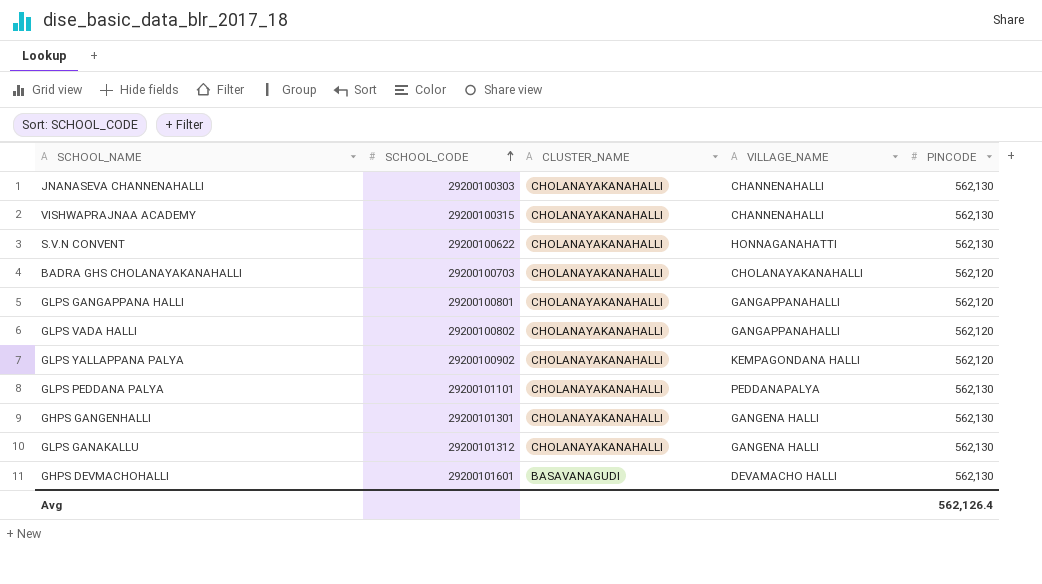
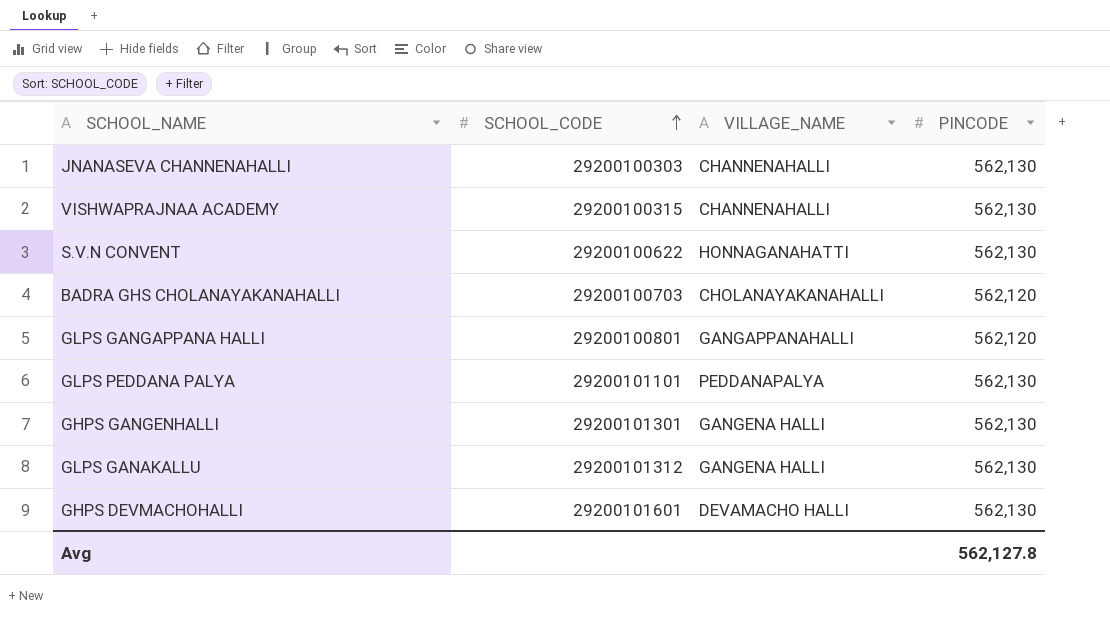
column CLUSTER_NAME | position: 3 -> none
row GLPS VADA HALLI: 29200100802 | CHOLANAYAKANAHALLI | GANGAPPANAHALLI | 562,120 -> none
row GLPS YALLAPPANA PALYA: 29200100902 | CHOLANAYAKANAHALLI | KEMPAGONDANA HALLI | 562,120 -> none
Avg | PINCODE: 562,126.4 -> 562,127.8

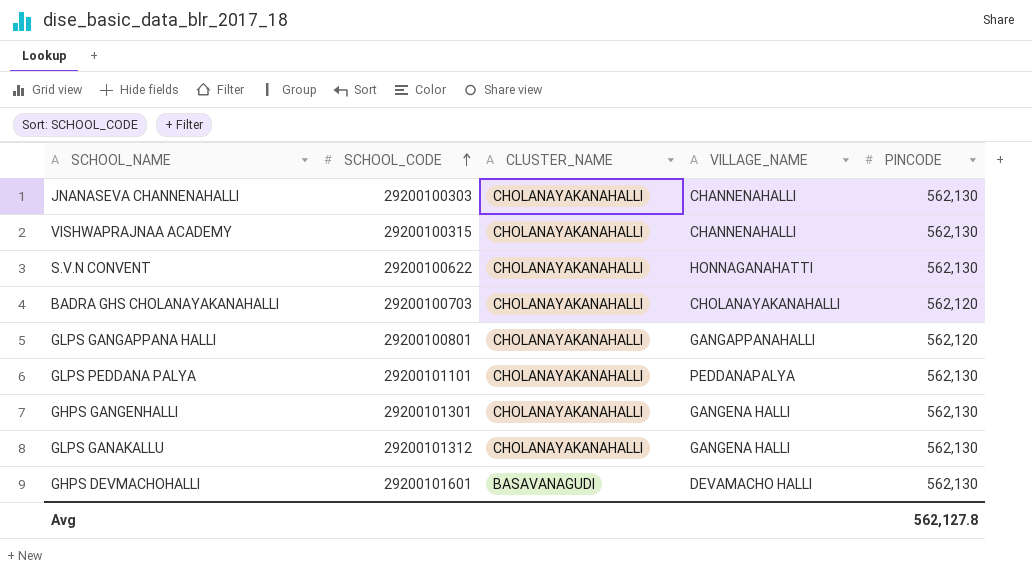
column CLUSTER_NAME | position: none -> 3

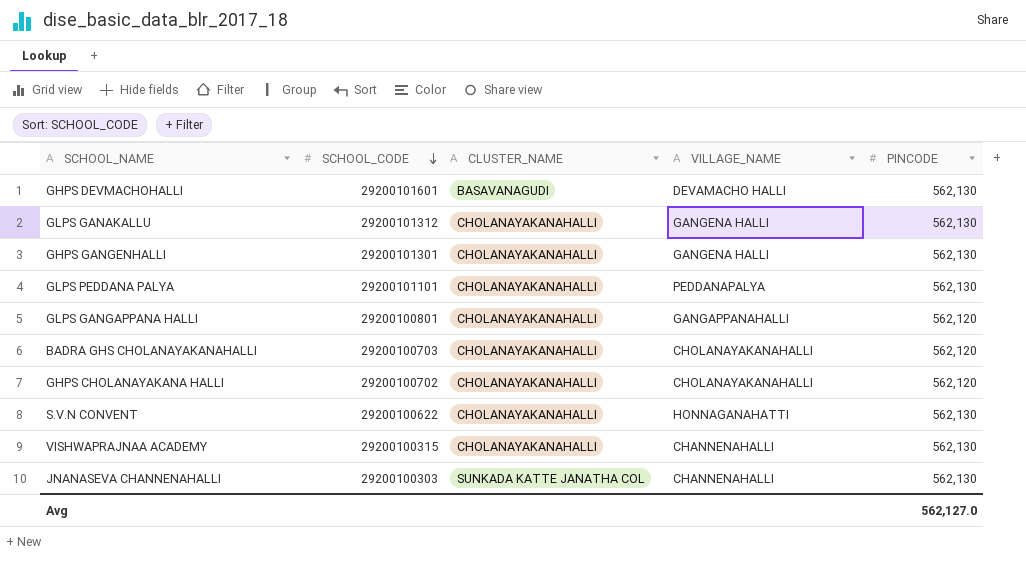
row order: SCHOOL_CODE ascending -> SCHOOL_CODE descending
row GHPS CHOLANAYAKANA HALLI: none -> 29200100702 | CHOLANAYAKANAHALLI | CHOLANAYAKANAHALLI | 562,120
JNANASEVA CHANNENAHALLI | CLUSTER_NAME: CHOLANAYAKANAHALLI -> SUNKADA KATTE JANATHA COL
Avg | PINCODE: 562,127.8 -> 562,127.0

